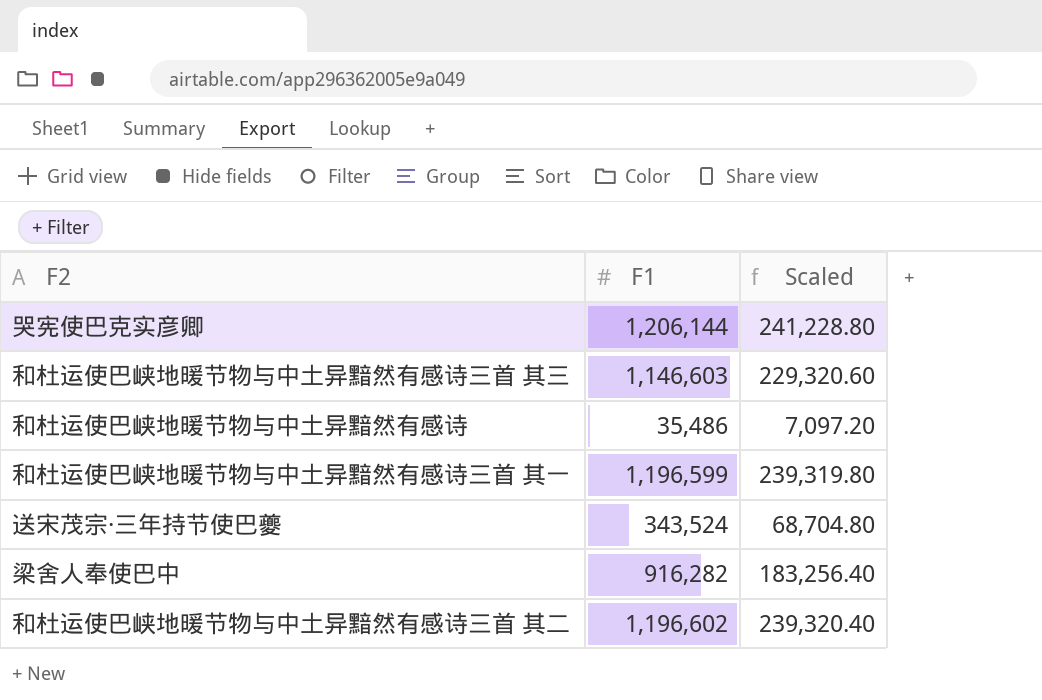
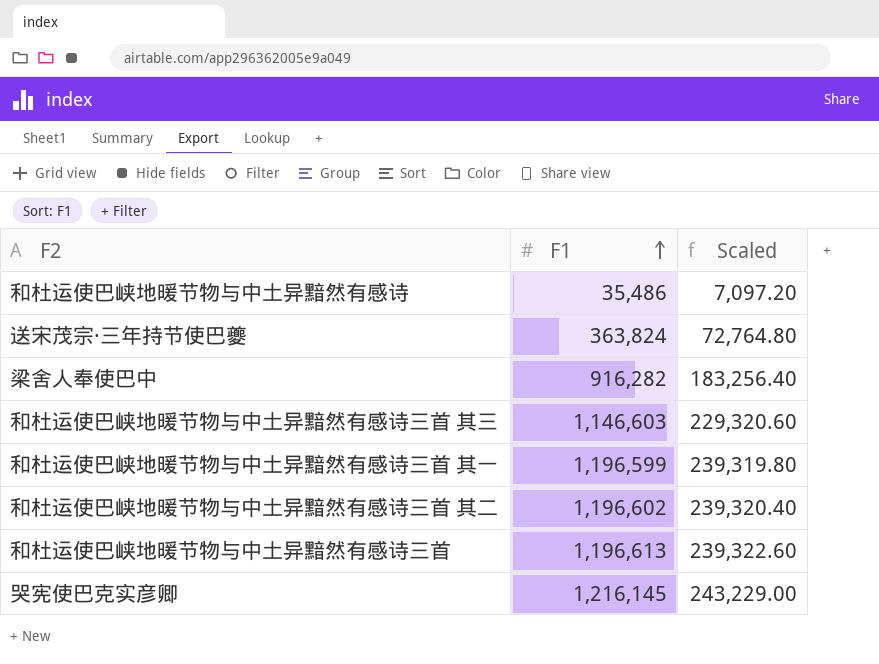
row order: none -> F1 ascending
送宋茂宗·三年持节使巴夔 | F1: 343,524 -> 363,824
送宋茂宗·三年持节使巴夔 | Scaled: 68,704.80 -> 72,764.80
row 和杜运使巴峡地暖节物与中土异黯然有感诗三首: none -> 1,196,613 | 239,322.60
哭宪使巴克实彦卿 | F1: 1,206,144 -> 1,216,145
哭宪使巴克实彦卿 | Scaled: 241,228.80 -> 243,229.00

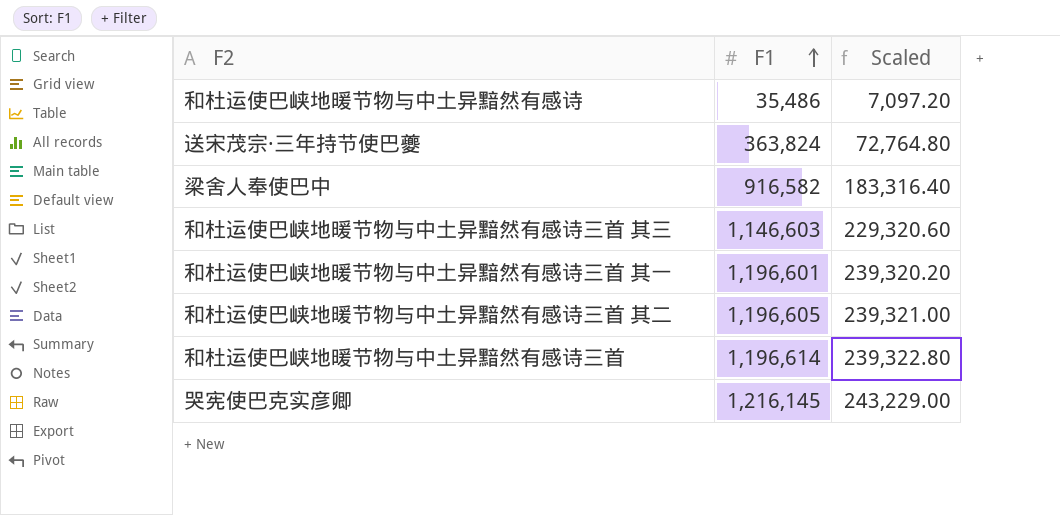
梁舍人奉使巴中 | F1: 916,282 -> 916,582
梁舍人奉使巴中 | Scaled: 183,256.40 -> 183,316.40
和杜运使巴峡地暖节物与中土异黯然有感诗三首 其一 | F1: 1,196,599 -> 1,196,601
和杜运使巴峡地暖节物与中土异黯然有感诗三首 其一 | Scaled: 239,319.80 -> 239,320.20
和杜运使巴峡地暖节物与中土异黯然有感诗三首 其二 | F1: 1,196,602 -> 1,196,605
和杜运使巴峡地暖节物与中土异黯然有感诗三首 其二 | Scaled: 239,320.40 -> 239,321.00
和杜运使巴峡地暖节物与中土异黯然有感诗三首 | F1: 1,196,613 -> 1,196,614
和杜运使巴峡地暖节物与中土异黯然有感诗三首 | Scaled: 239,322.60 -> 239,322.80

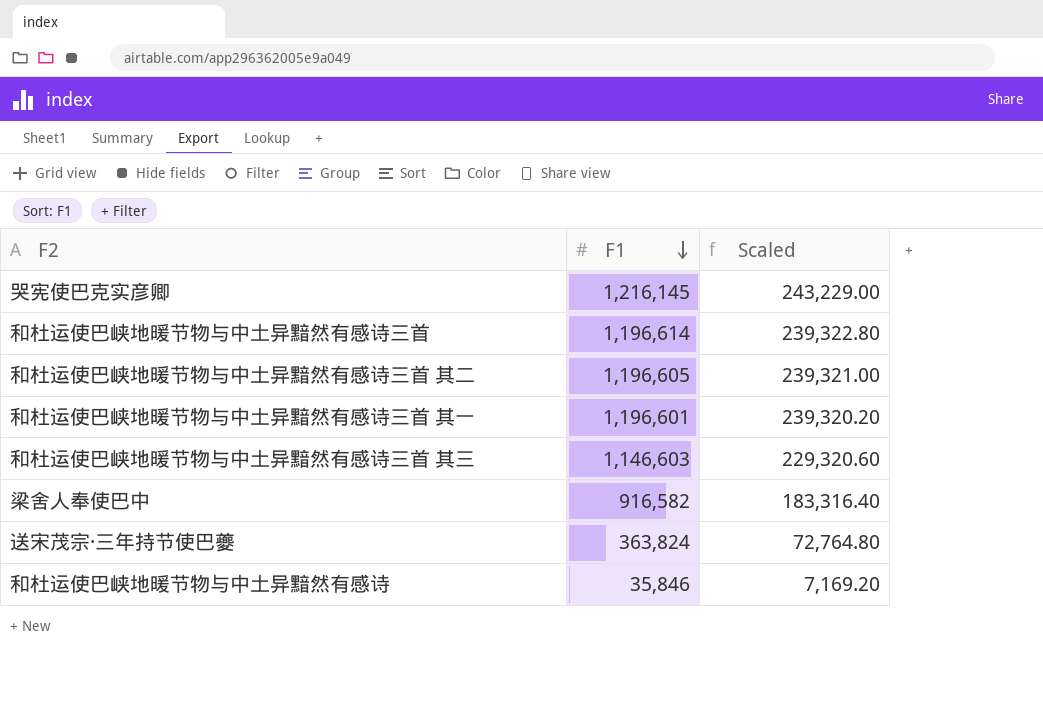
row order: F1 ascending -> F1 descending
和杜运使巴峡地暖节物与中土异黯然有感诗 | F1: 35,486 -> 35,846
和杜运使巴峡地暖节物与中土异黯然有感诗 | Scaled: 7,097.20 -> 7,169.20

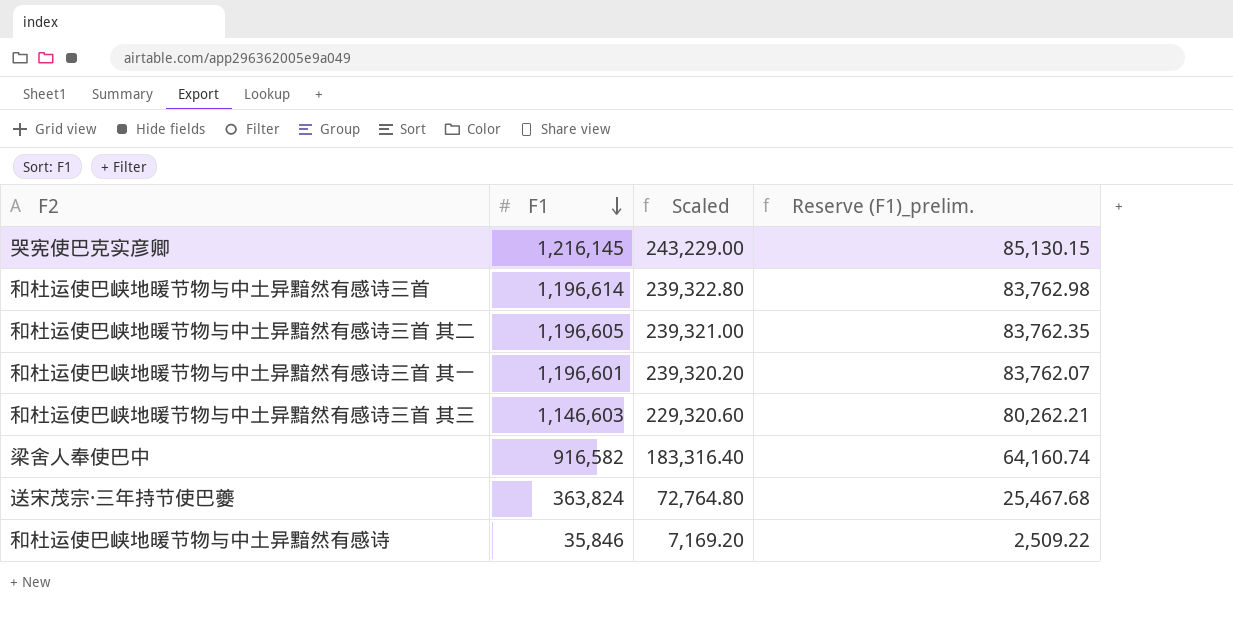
column Reserve (F1)_prelim. | formula: none -> [F1] * 0.07

